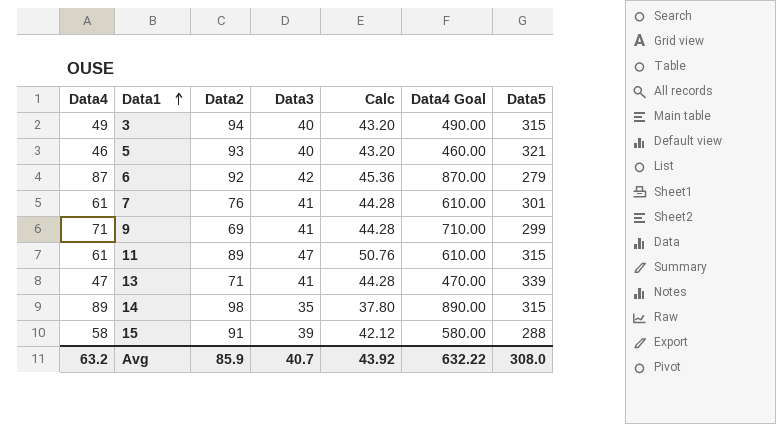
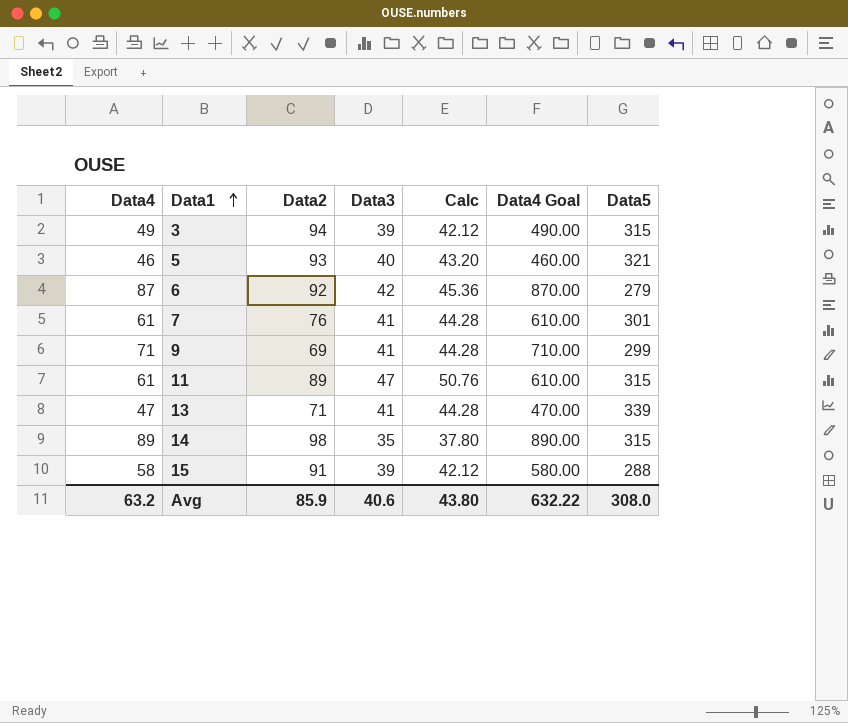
3 | Data3: 40 -> 39
3 | Calc: 43.20 -> 42.12
Avg | Data3: 40.7 -> 40.6
Avg | Calc: 43.92 -> 43.80

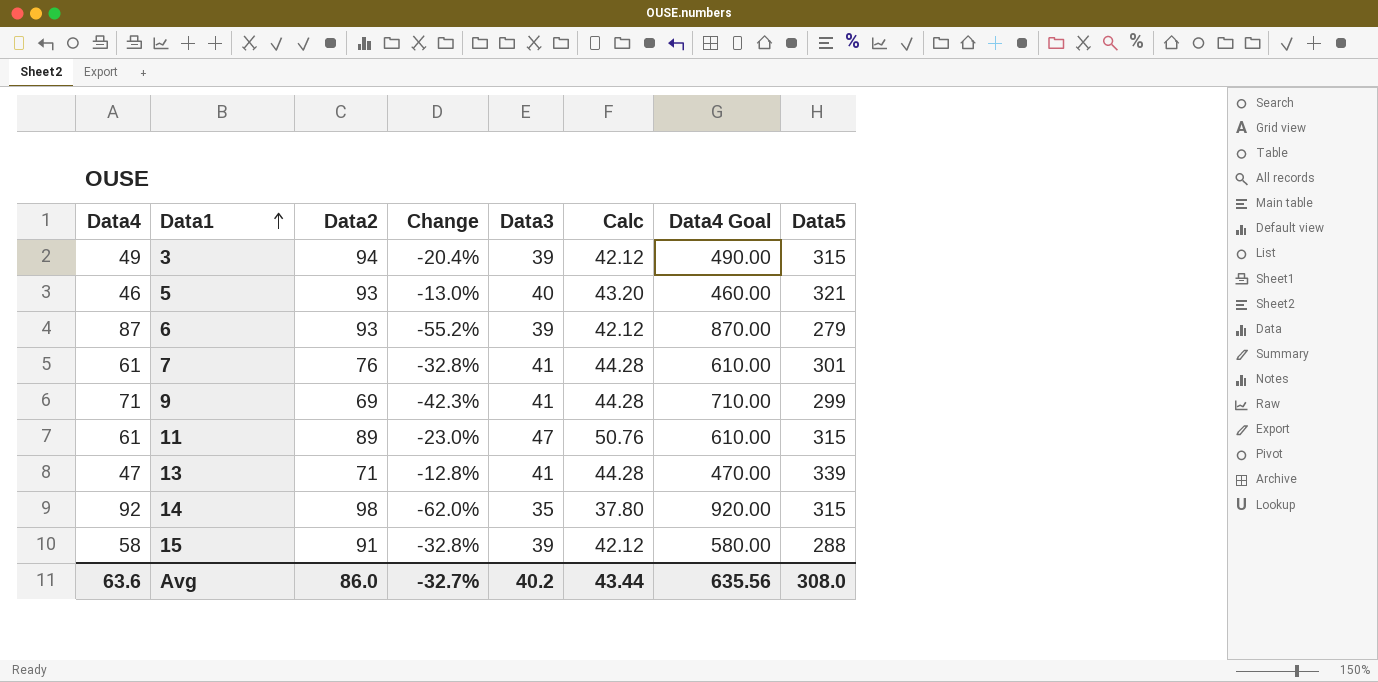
column Change | formula: none -> ([Data3] - [Data4]) / [Data4]
6 | Data2: 92 -> 93
6 | Data3: 42 -> 39
6 | Calc: 45.36 -> 42.12
14 | Data4: 89 -> 92
14 | Data4 Goal: 890.00 -> 920.00
Avg | Data4: 63.2 -> 63.6
Avg | Data2: 85.9 -> 86.0
Avg | Data3: 40.6 -> 40.2
Avg | Calc: 43.80 -> 43.44
Avg | Data4 Goal: 632.22 -> 635.56

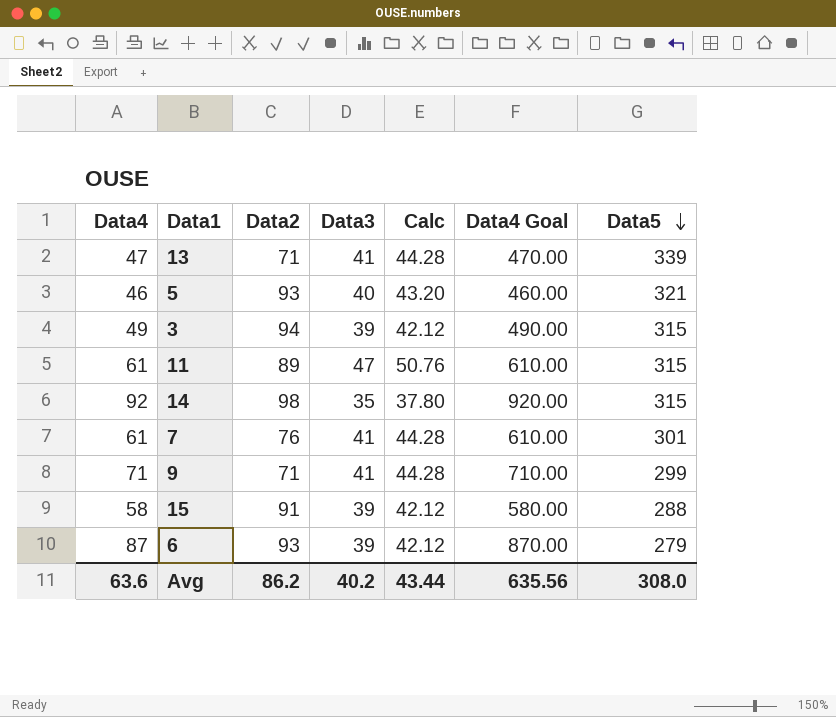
row order: Data1 ascending -> Data5 descending
column Change | formula: ([Data3] - [Data4]) / [Data4] -> none
9 | Data2: 69 -> 71
Avg | Data2: 86.0 -> 86.2

